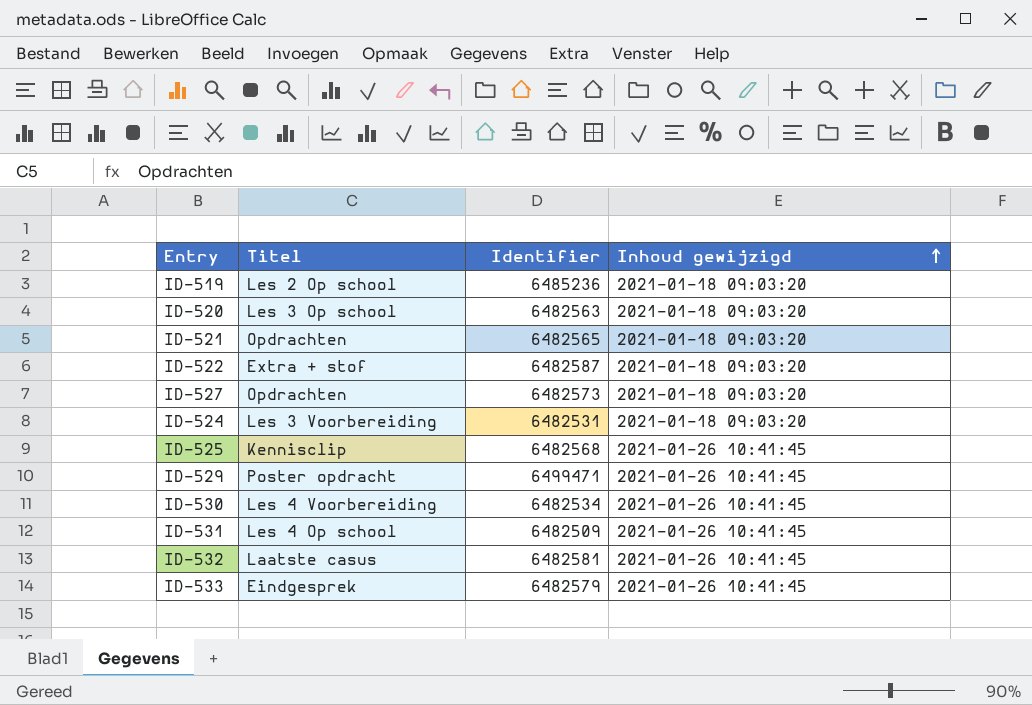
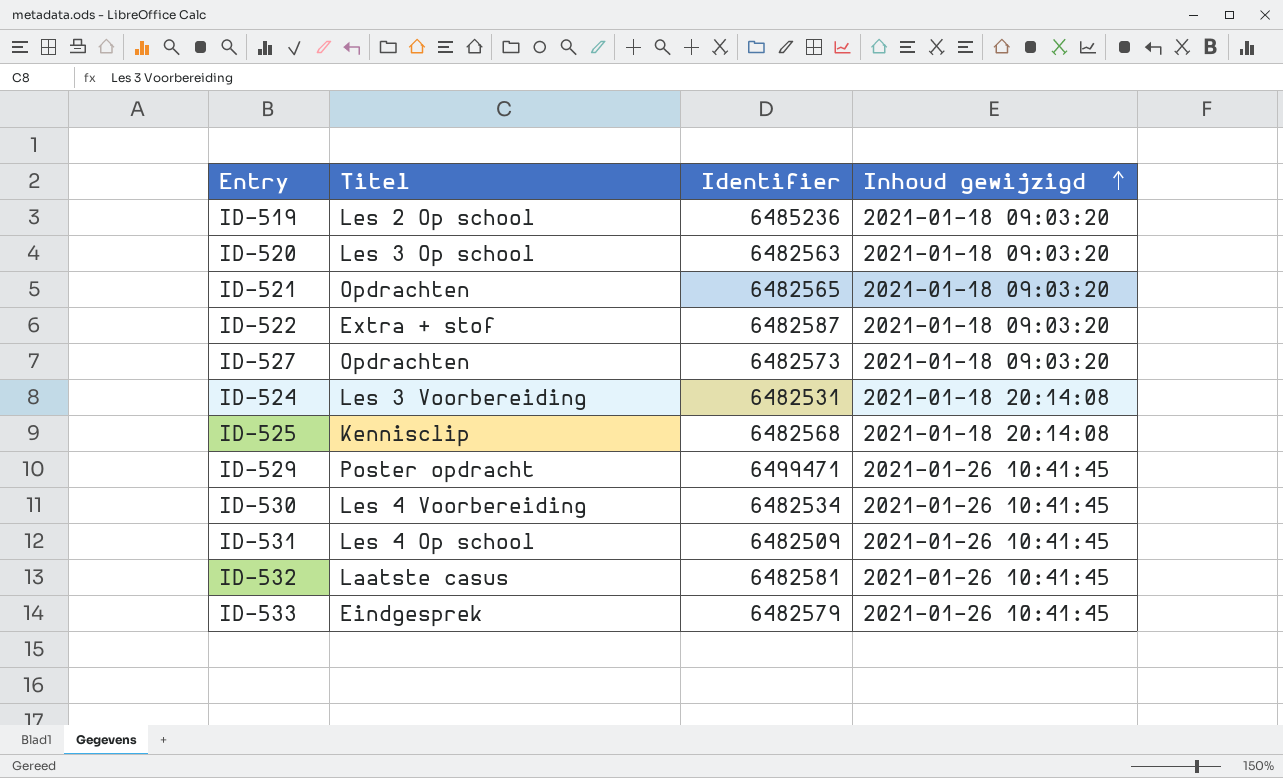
ID-524 | Inhoud gewijzigd: 2021-01-18 09:03:20 -> 2021-01-18 20:14:08
ID-525 | Inhoud gewijzigd: 2021-01-26 10:41:45 -> 2021-01-18 20:14:08

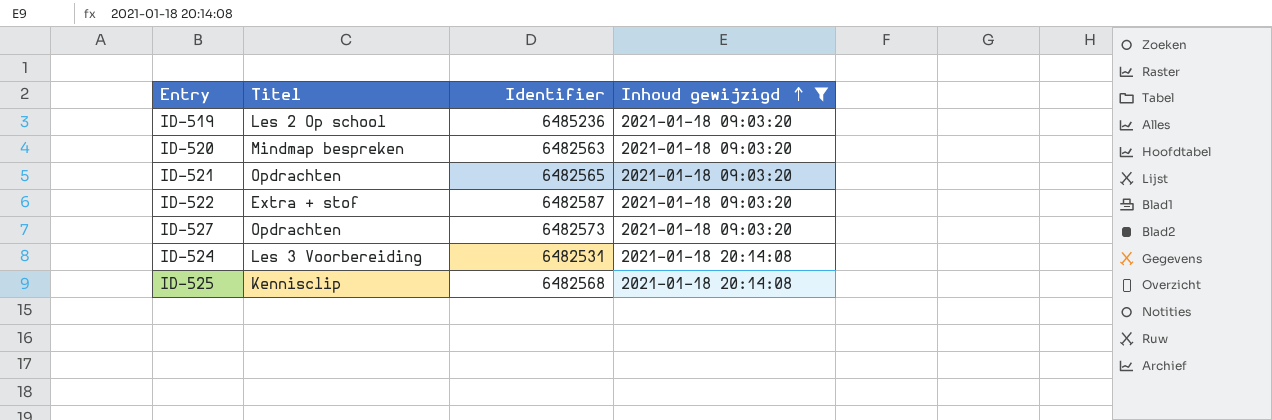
filter: none -> Inhoud gewijzigd != 2021-01-26 10:41:45
ID-520 | Titel: Les 3 Op school -> Mindmap bespreken

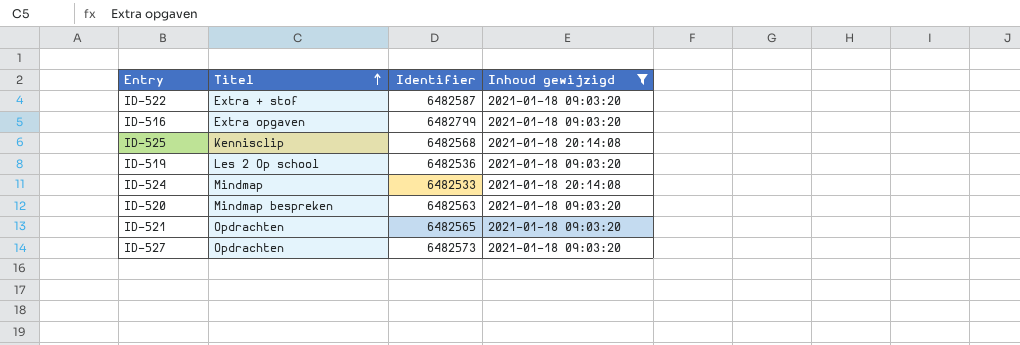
row order: Inhoud gewijzigd ascending -> Titel ascending
row ID-516: none -> Extra opgaven | 6482799 | 2021-01-18 09:03:20
ID-519 | Identifier: 6485236 -> 6482536
ID-524 | Titel: Les 3 Voorbereiding -> Mindmap
ID-524 | Identifier: 6482531 -> 6482533

